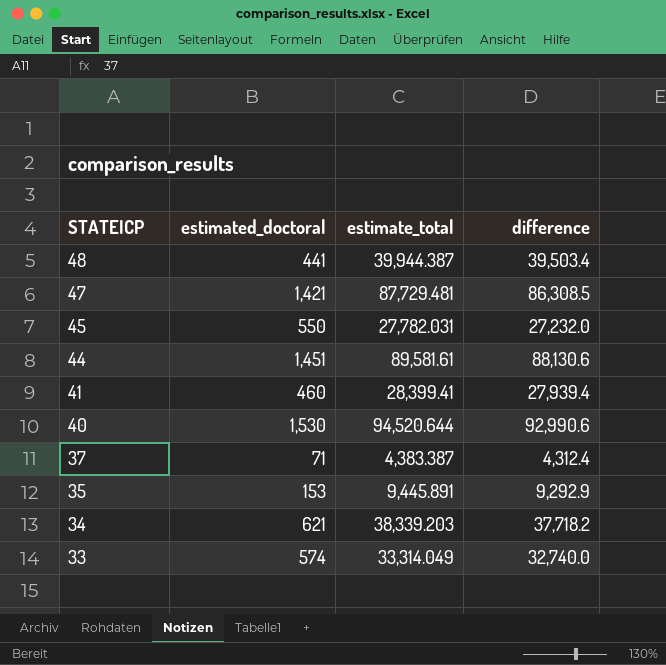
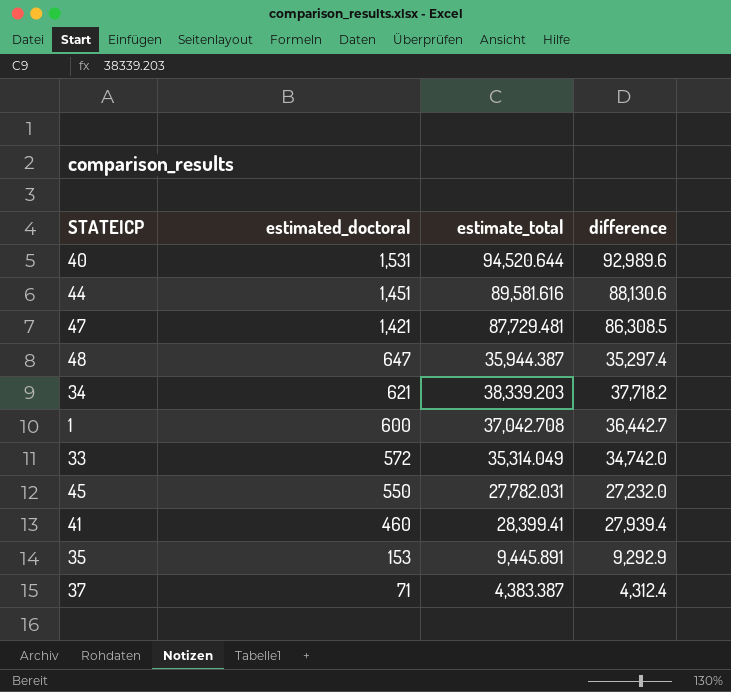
row order: STATEICP descending -> estimated_doctoral descending
40 | estimated_doctoral: 1,530 -> 1,531
40 | difference: 92,990.6 -> 92,989.6
44 | estimate_total: 89,581.61 -> 89,581.616
48 | estimated_doctoral: 441 -> 647
48 | estimate_total: 39,944.387 -> 35,944.387
48 | difference: 39,503.4 -> 35,297.4
row 1: none -> 600 | 37,042.708 | 36,442.7
33 | estimated_doctoral: 574 -> 572
33 | estimate_total: 33,314.049 -> 35,314.049
33 | difference: 32,740.0 -> 34,742.0

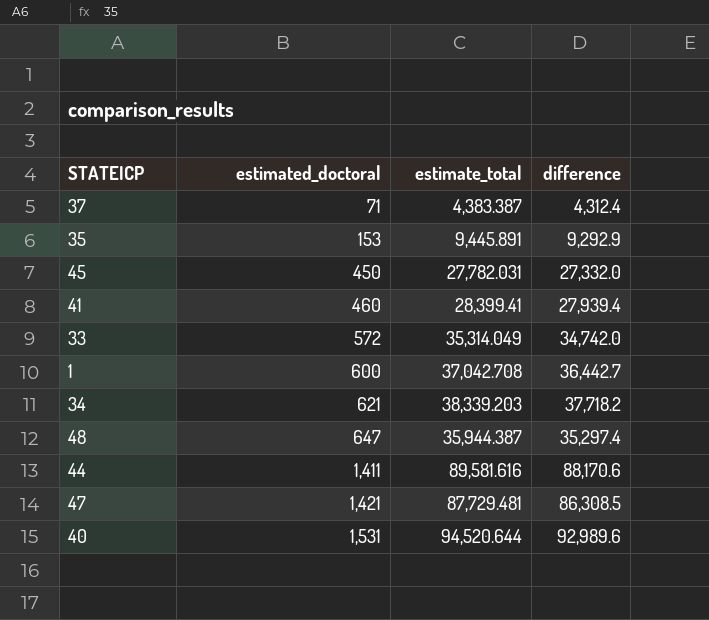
row order: estimated_doctoral descending -> estimated_doctoral ascending
45 | estimated_doctoral: 550 -> 450
45 | difference: 27,232.0 -> 27,332.0
44 | estimated_doctoral: 1,451 -> 1,411
44 | difference: 88,130.6 -> 88,170.6

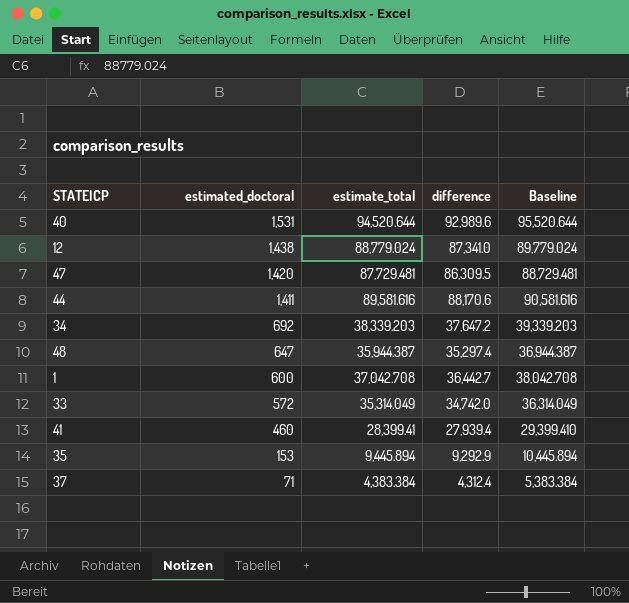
row order: estimated_doctoral ascending -> estimated_doctoral descending
column Baseline | formula: none -> [estimate_total] + 1000
row 45: 450 | 27,782.031 | 27,332.0 -> none
row 12: none -> 1,438 | 88,779.024 | 87,341.0 | 89,779.024
47 | estimated_doctoral: 1,421 -> 1,420
47 | difference: 86,308.5 -> 86,309.5
34 | estimated_doctoral: 621 -> 692
34 | difference: 37,718.2 -> 37,647.2
35 | estimate_total: 9,445.891 -> 9,445.894
37 | estimate_total: 4,383.387 -> 4,383.384

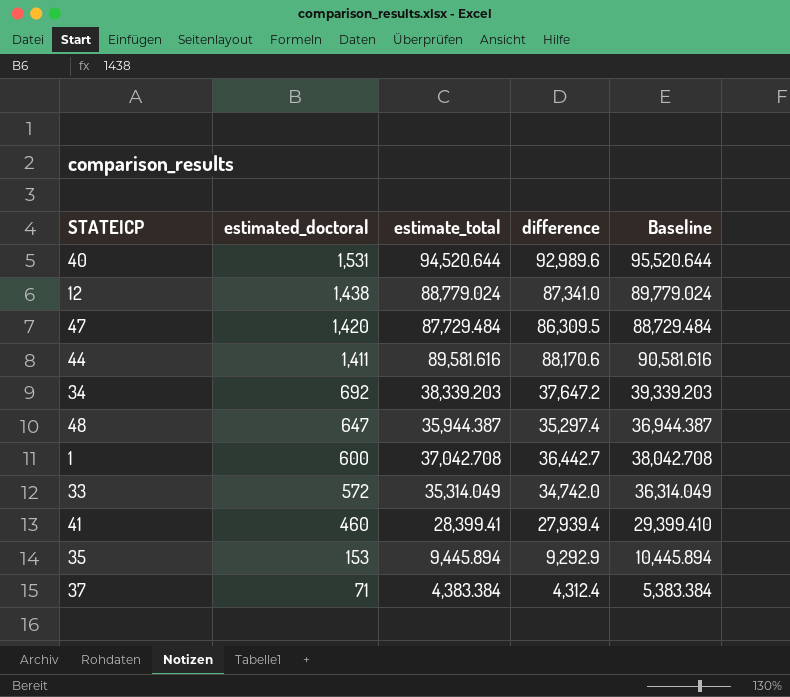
47 | estimate_total: 87,729.481 -> 87,729.484
47 | Baseline: 88,729.481 -> 88,729.484

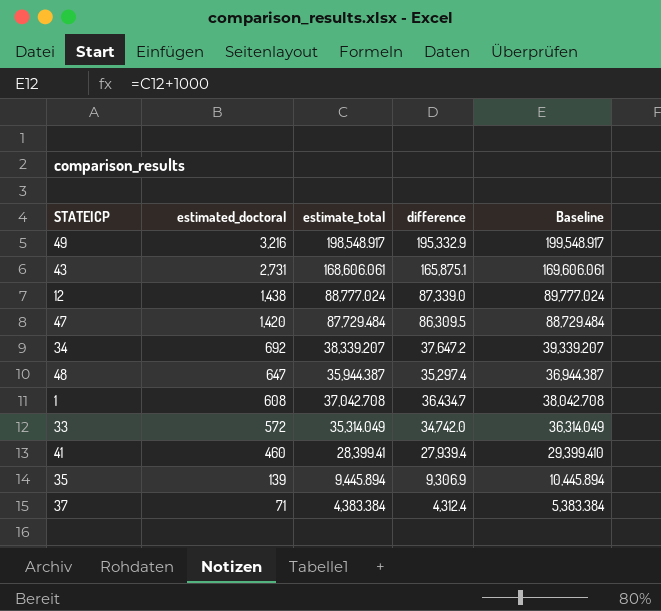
row 40: 1,531 | 94,520.644 | 92,989.6 | 95,520.644 -> none
row 44: 1,411 | 89,581.616 | 88,170.6 | 90,581.616 -> none
row 49: none -> 3,216 | 198,548.917 | 195,332.9 | 199,548.917
row 43: none -> 2,731 | 168,606.061 | 165,875.1 | 169,606.061
12 | estimate_total: 88,779.024 -> 88,777.024
12 | difference: 87,341.0 -> 87,339.0
12 | Baseline: 89,779.024 -> 89,777.024
34 | estimate_total: 38,339.203 -> 38,339.207
34 | Baseline: 39,339.203 -> 39,339.207
1 | estimated_doctoral: 600 -> 608
1 | difference: 36,442.7 -> 36,434.7
35 | estimated_doctoral: 153 -> 139
35 | difference: 9,292.9 -> 9,306.9

